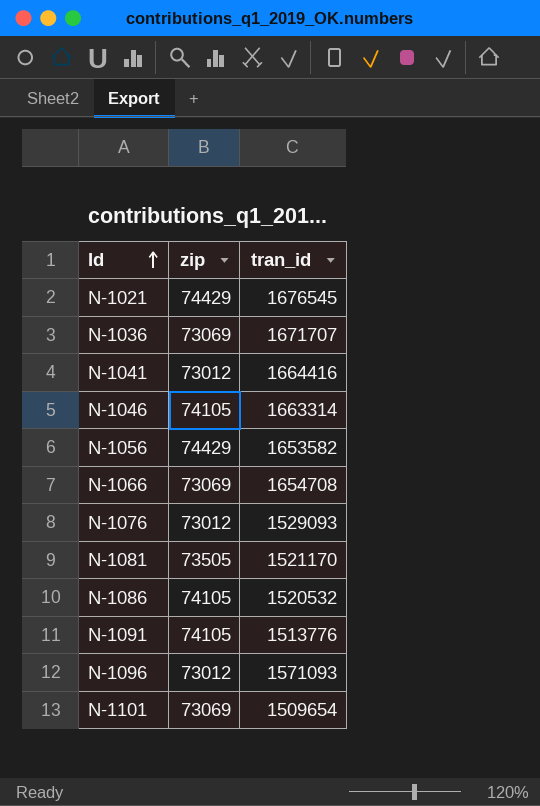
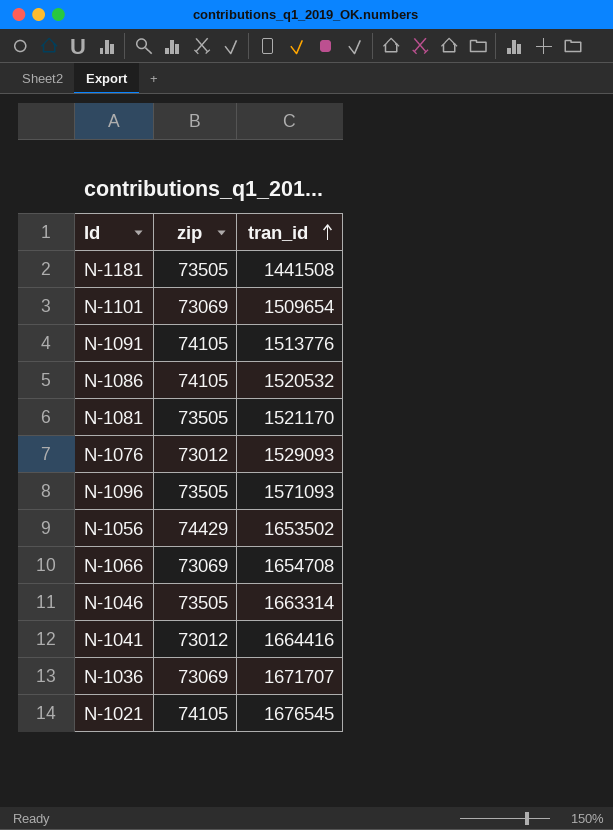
row order: Id ascending -> tran_id ascending
row N-1181: none -> 73505 | 1441508
N-1096 | zip: 73012 -> 73505
N-1056 | tran_id: 1653582 -> 1653502
N-1046 | zip: 74105 -> 73505
N-1021 | zip: 74429 -> 74105

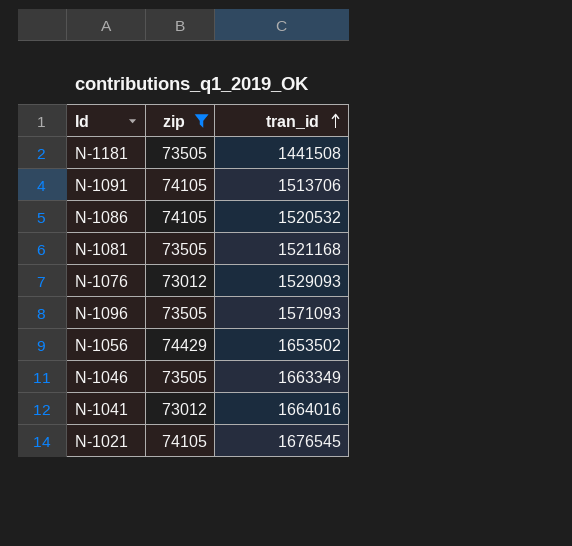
filter: none -> zip != 73069
N-1091 | tran_id: 1513776 -> 1513706
N-1081 | tran_id: 1521170 -> 1521168
N-1046 | tran_id: 1663314 -> 1663349
N-1041 | tran_id: 1664416 -> 1664016

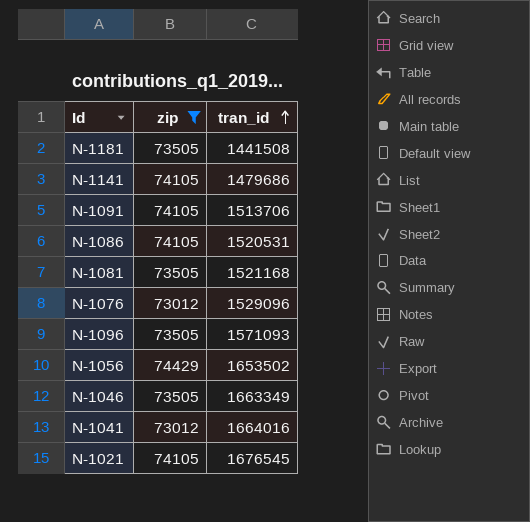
row N-1141: none -> 74105 | 1479686
N-1086 | tran_id: 1520532 -> 1520531
N-1076 | tran_id: 1529093 -> 1529096

